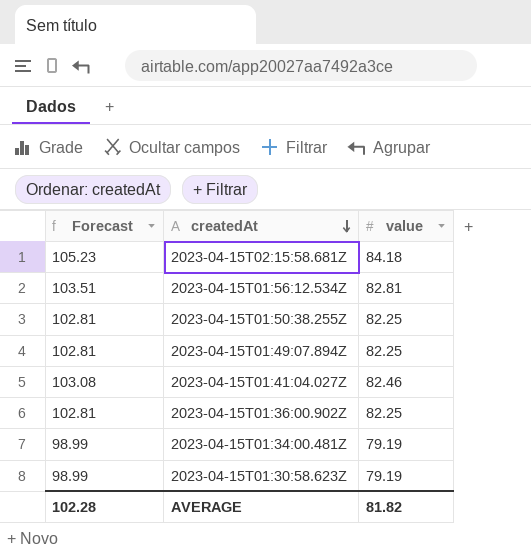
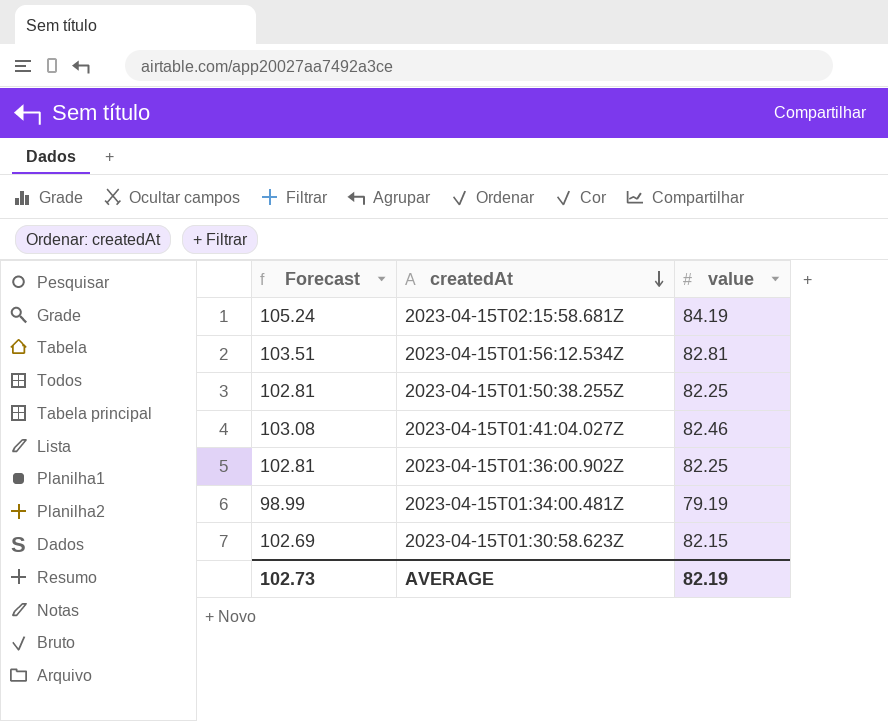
row 2023-04-15T01:49:07.894Z: 102.81 | 82.25 -> none
2023-04-15T02:15:58.681Z | Forecast: 105.23 -> 105.24
2023-04-15T02:15:58.681Z | value: 84.18 -> 84.19
2023-04-15T01:30:58.623Z | Forecast: 98.99 -> 102.69
2023-04-15T01:30:58.623Z | value: 79.19 -> 82.15
AVERAGE | Forecast: 102.28 -> 102.73
AVERAGE | value: 81.82 -> 82.19

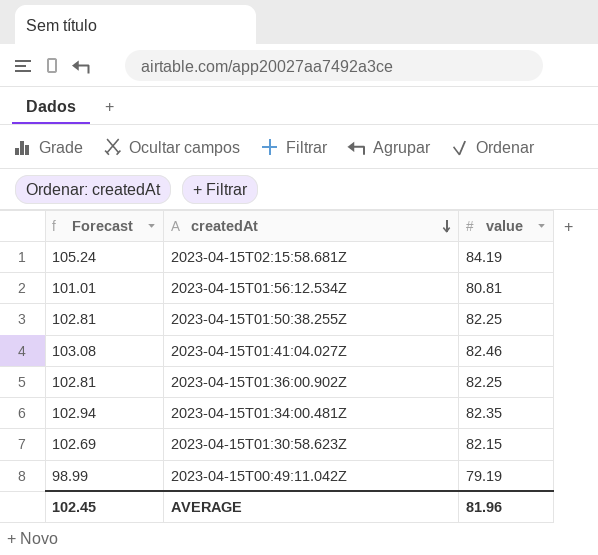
2023-04-15T01:56:12.534Z | Forecast: 103.51 -> 101.01
2023-04-15T01:56:12.534Z | value: 82.81 -> 80.81
2023-04-15T01:34:00.481Z | Forecast: 98.99 -> 102.94
2023-04-15T01:34:00.481Z | value: 79.19 -> 82.35
row 2023-04-15T00:49:11.042Z: none -> 98.99 | 79.19
AVERAGE | Forecast: 102.73 -> 102.45
AVERAGE | value: 82.19 -> 81.96

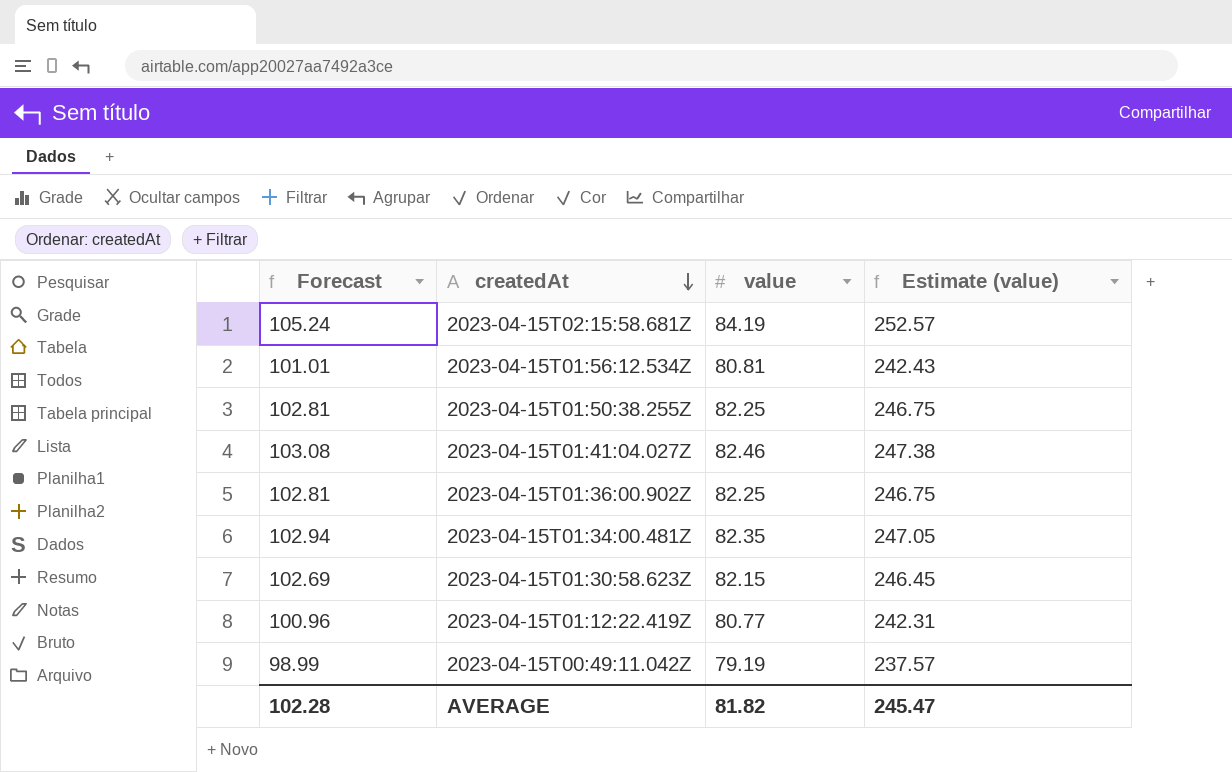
column Estimate (value) | formula: none -> [value] * 3
row 2023-04-15T01:12:22.419Z: none -> 100.96 | 80.77 | 242.31
AVERAGE | Forecast: 102.45 -> 102.28
AVERAGE | value: 81.96 -> 81.82

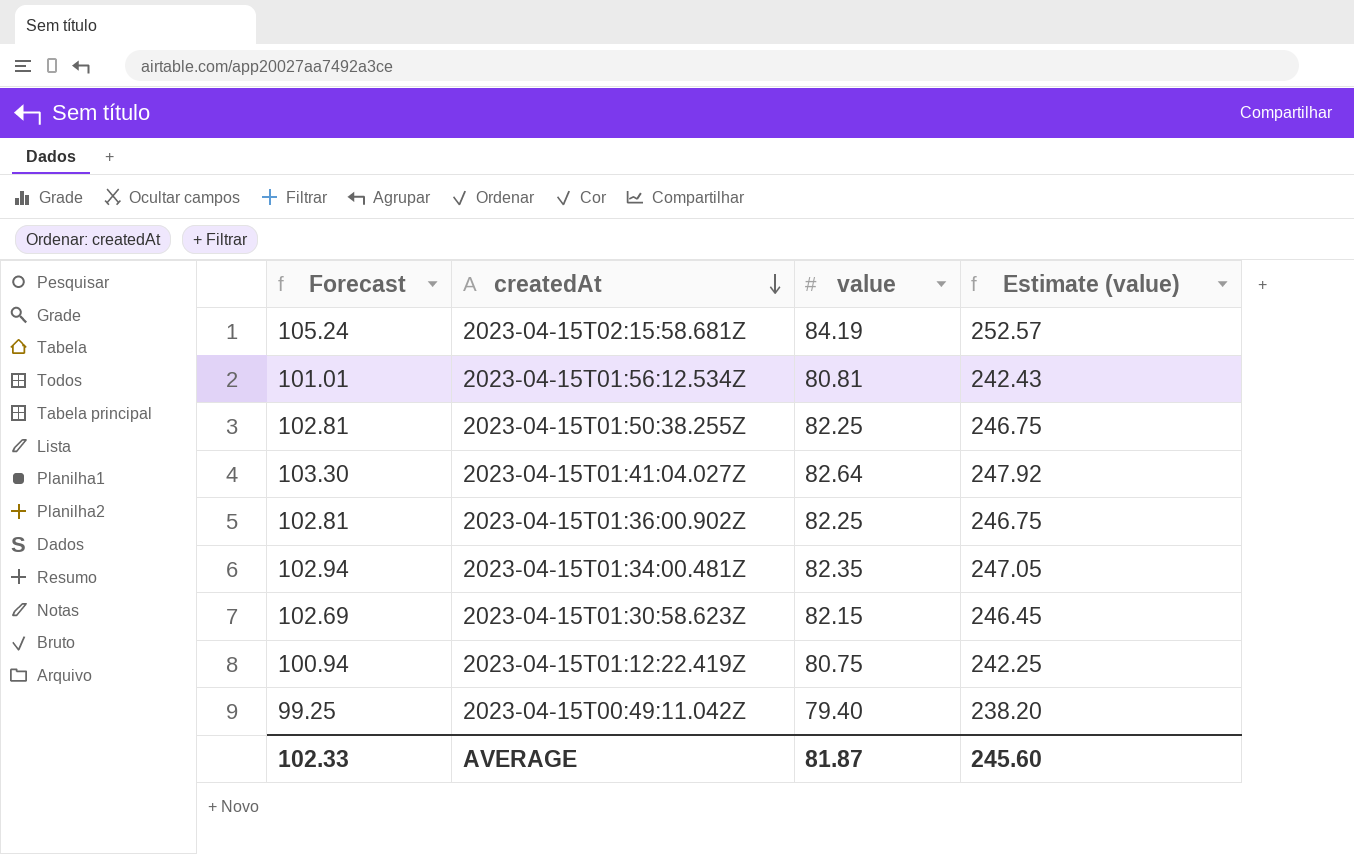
2023-04-15T01:41:04.027Z | Forecast: 103.08 -> 103.30
2023-04-15T01:41:04.027Z | value: 82.46 -> 82.64
2023-04-15T01:41:04.027Z | Estimate (value): 247.38 -> 247.92
2023-04-15T01:12:22.419Z | Forecast: 100.96 -> 100.94
2023-04-15T01:12:22.419Z | value: 80.77 -> 80.75
2023-04-15T01:12:22.419Z | Estimate (value): 242.31 -> 242.25
2023-04-15T00:49:11.042Z | Forecast: 98.99 -> 99.25
2023-04-15T00:49:11.042Z | value: 79.19 -> 79.40
2023-04-15T00:49:11.042Z | Estimate (value): 237.57 -> 238.20
AVERAGE | Forecast: 102.28 -> 102.33
AVERAGE | value: 81.82 -> 81.87
AVERAGE | Estimate (value): 245.47 -> 245.60

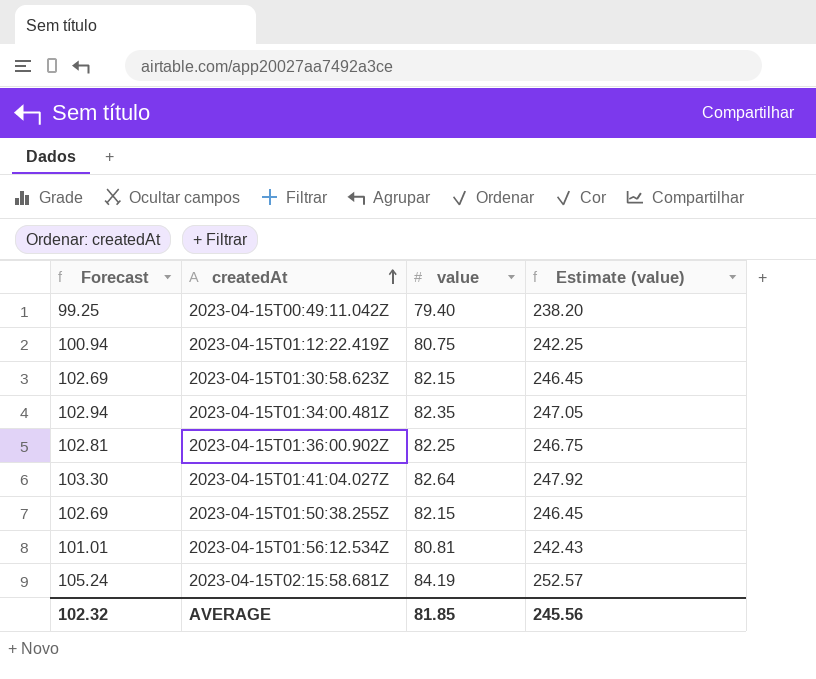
row order: createdAt descending -> createdAt ascending
2023-04-15T01:50:38.255Z | Forecast: 102.81 -> 102.69
2023-04-15T01:50:38.255Z | value: 82.25 -> 82.15
2023-04-15T01:50:38.255Z | Estimate (value): 246.75 -> 246.45
AVERAGE | Forecast: 102.33 -> 102.32
AVERAGE | value: 81.87 -> 81.85
AVERAGE | Estimate (value): 245.60 -> 245.56

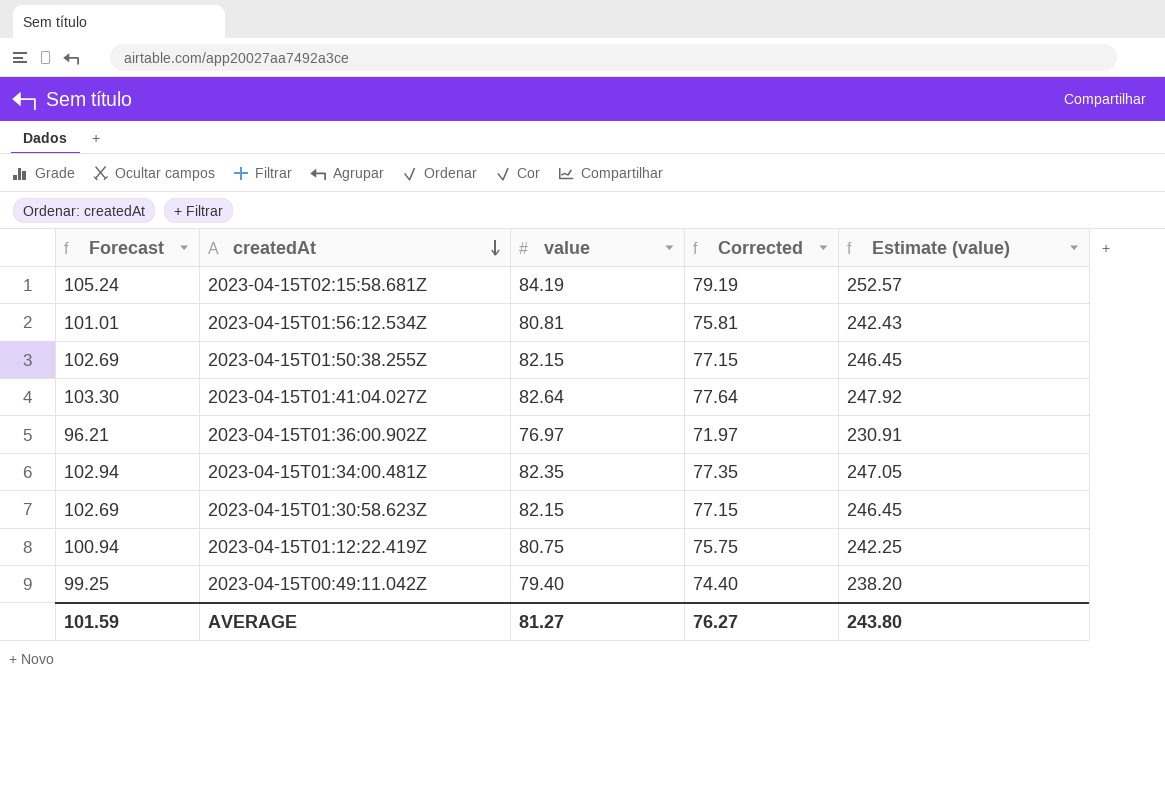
row order: createdAt ascending -> createdAt descending
column Corrected | formula: none -> [value] - 5
2023-04-15T01:36:00.902Z | Forecast: 102.81 -> 96.21
2023-04-15T01:36:00.902Z | value: 82.25 -> 76.97
2023-04-15T01:36:00.902Z | Estimate (value): 246.75 -> 230.91
AVERAGE | Forecast: 102.32 -> 101.59
AVERAGE | value: 81.85 -> 81.27
AVERAGE | Estimate (value): 245.56 -> 243.80

